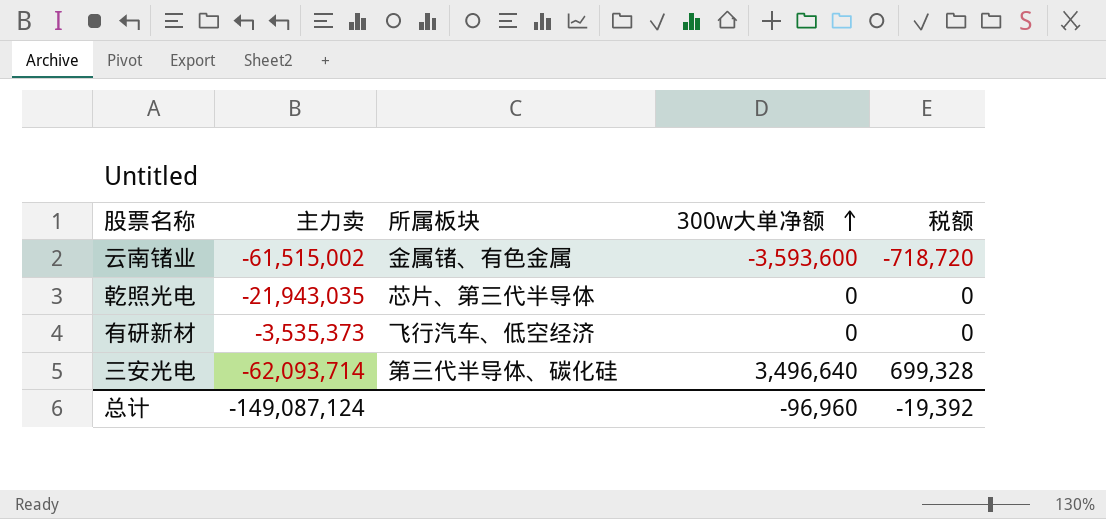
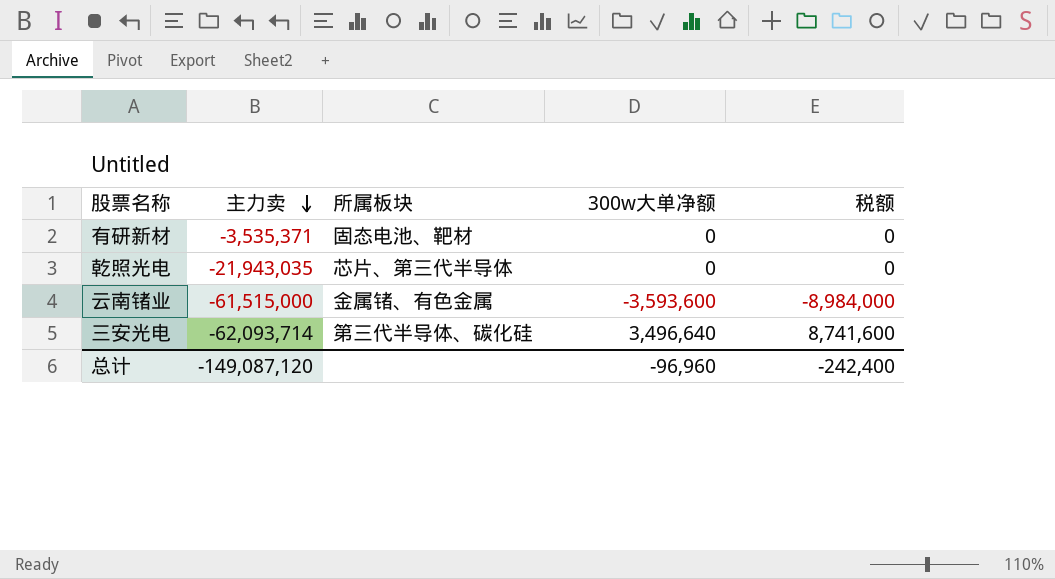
row order: 300w大单净额 ascending -> 主力卖 descending
column 税额 | formula: [300w大单净额] * 0.2 -> [300w大单净额] * 2.5
有研新材 | 主力卖: -3,535,373 -> -3,535,371
有研新材 | 所属板块: 飞行汽车、低空经济 -> 固态电池、靶材
云南锗业 | 主力卖: -61,515,002 -> -61,515,000
总计 | 主力卖: -149,087,124 -> -149,087,120
总计 | 税额: -19,392 -> -242,400

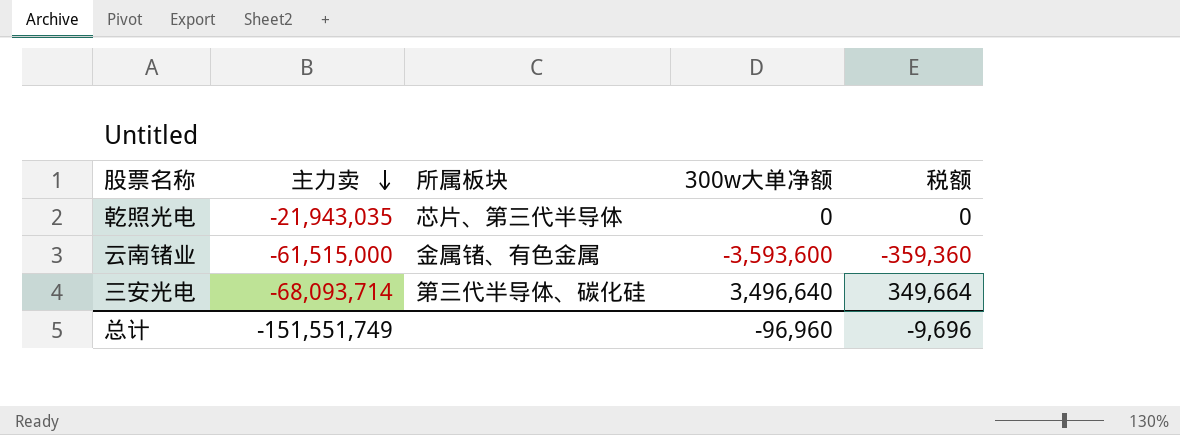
column 税额 | formula: [300w大单净额] * 2.5 -> [300w大单净额] * 0.1
row 有研新材: -3,535,371 | 固态电池、靶材 | 0 | 0 -> none
三安光电 | 主力卖: -62,093,714 -> -68,093,714
总计 | 主力卖: -149,087,120 -> -151,551,749
总计 | 税额: -242,400 -> -9,696

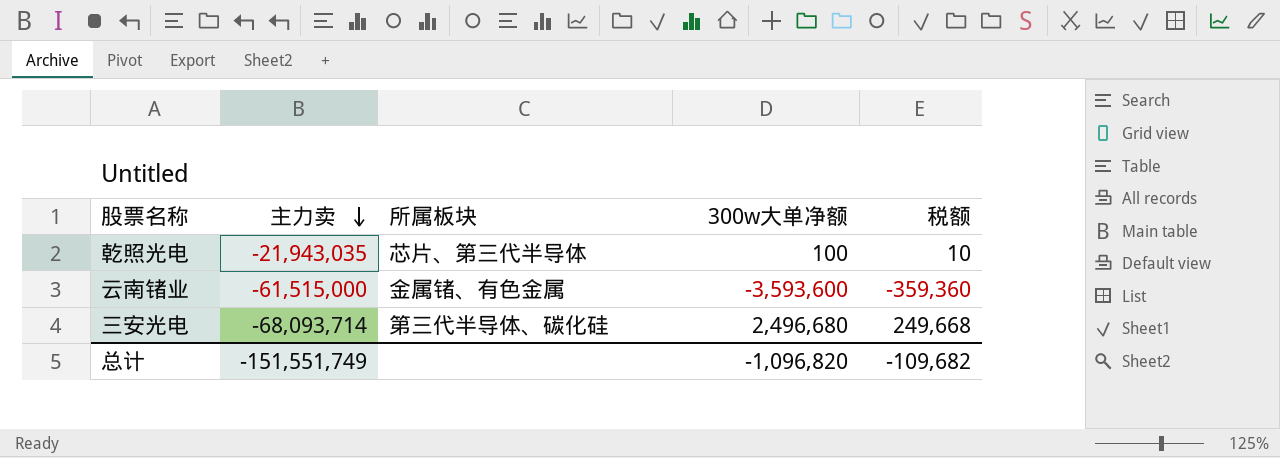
乾照光电 | 300w大单净额: 0 -> 100
乾照光电 | 税额: 0 -> 10
三安光电 | 300w大单净额: 3,496,640 -> 2,496,680
三安光电 | 税额: 349,664 -> 249,668
总计 | 300w大单净额: -96,960 -> -1,096,820
总计 | 税额: -9,696 -> -109,682

